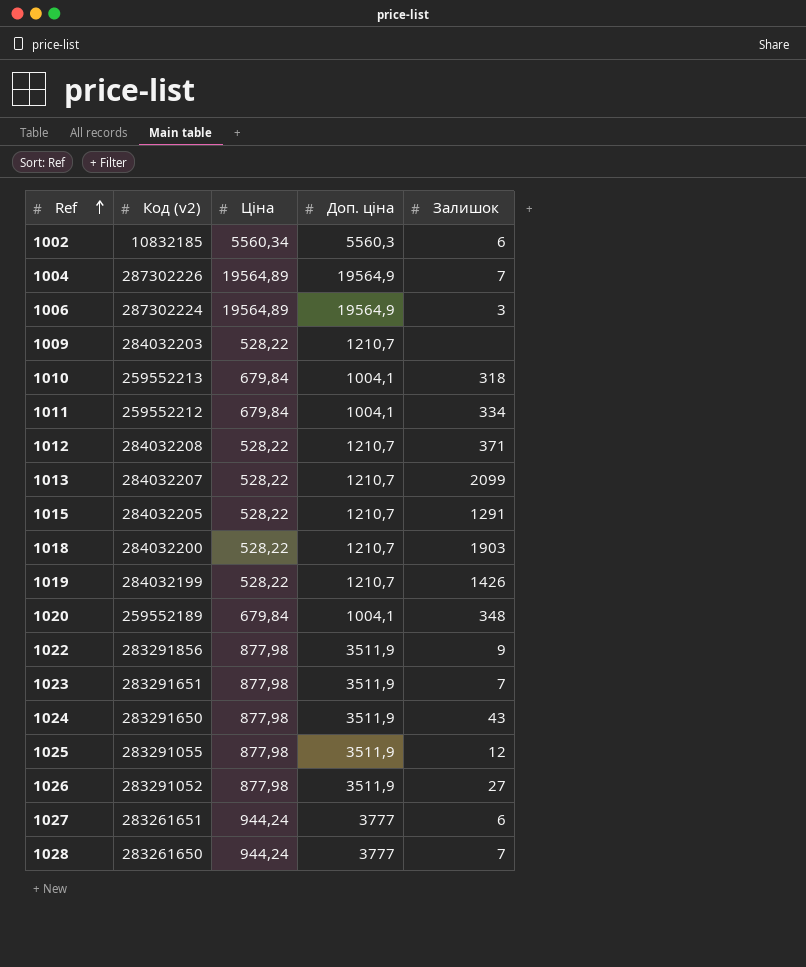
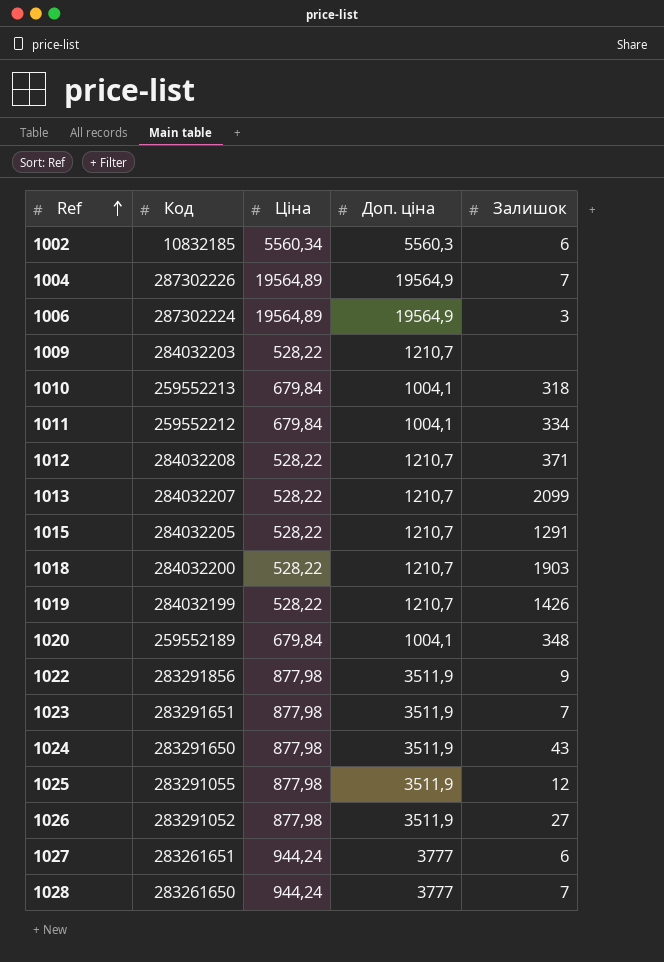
column name: Код (v2) -> Код

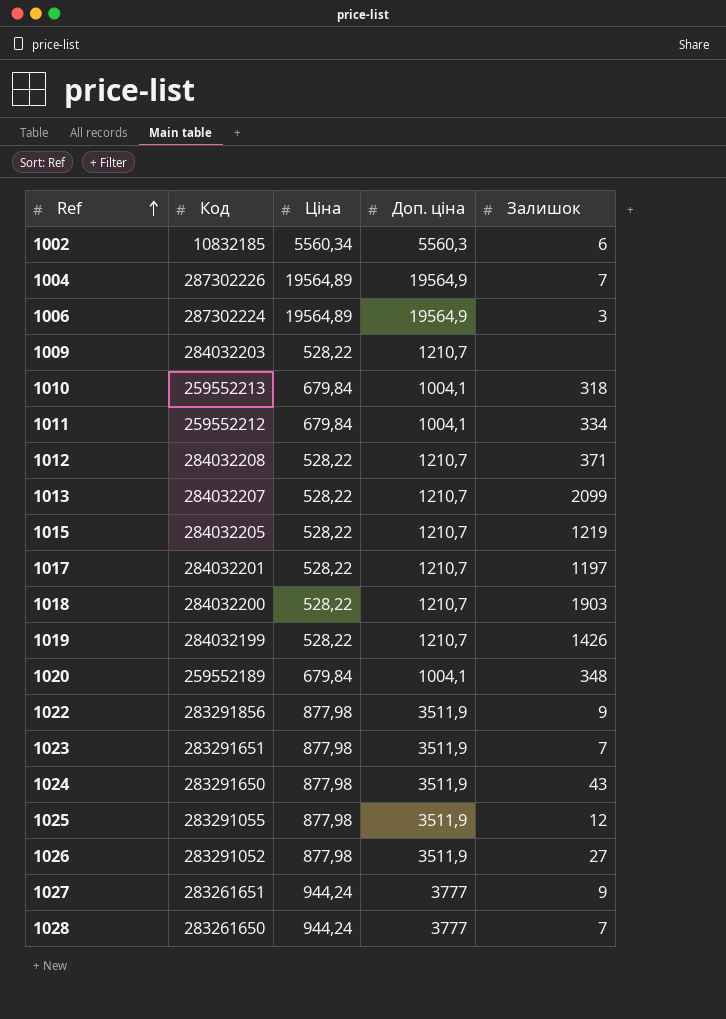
1015 | Залишок: 1291 -> 1219
row 1017: none -> 284032201 | 528,22 | 1210,7 | 1197
1027 | Залишок: 6 -> 9

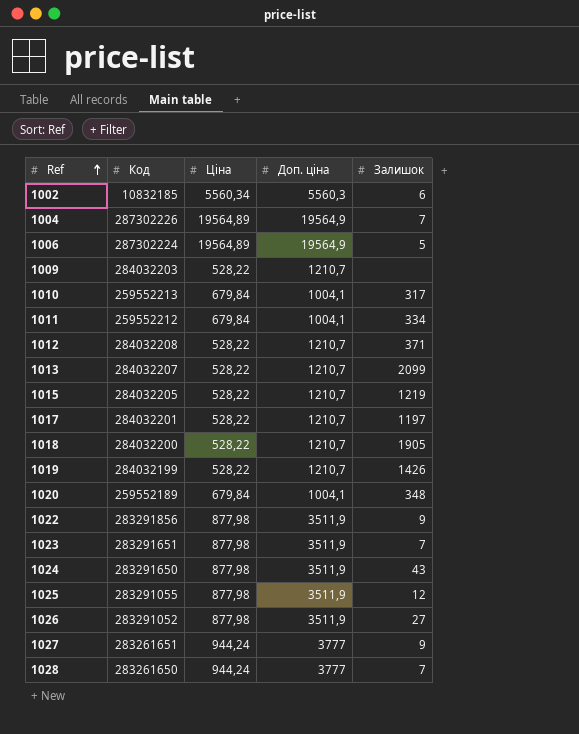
1006 | Залишок: 3 -> 5
1010 | Залишок: 318 -> 317
1018 | Залишок: 1903 -> 1905

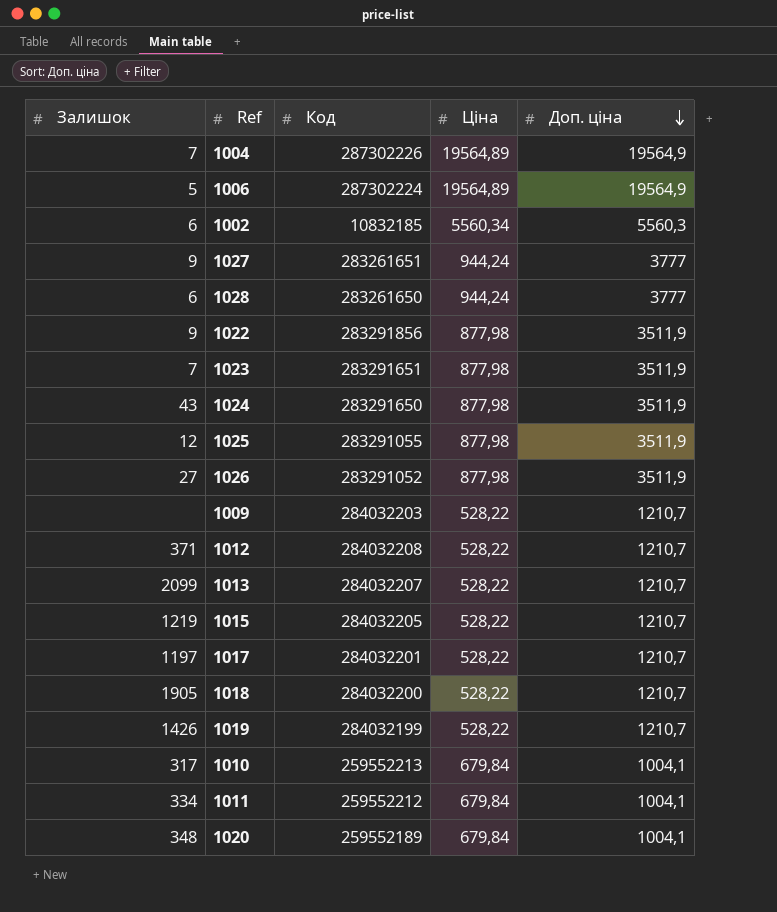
row order: Ref ascending -> Доп. ціна descending
column Залишок | position: 5 -> 1
1028 | Залишок: 7 -> 6

